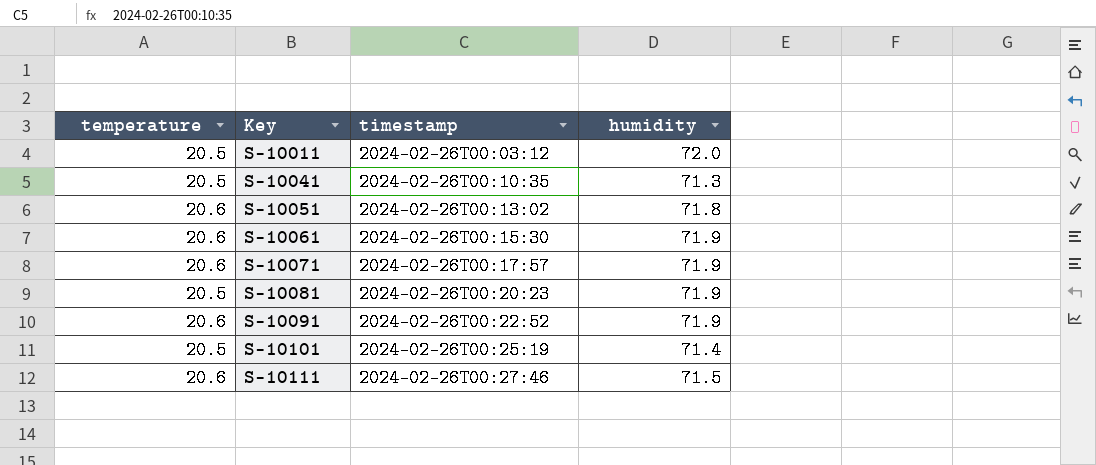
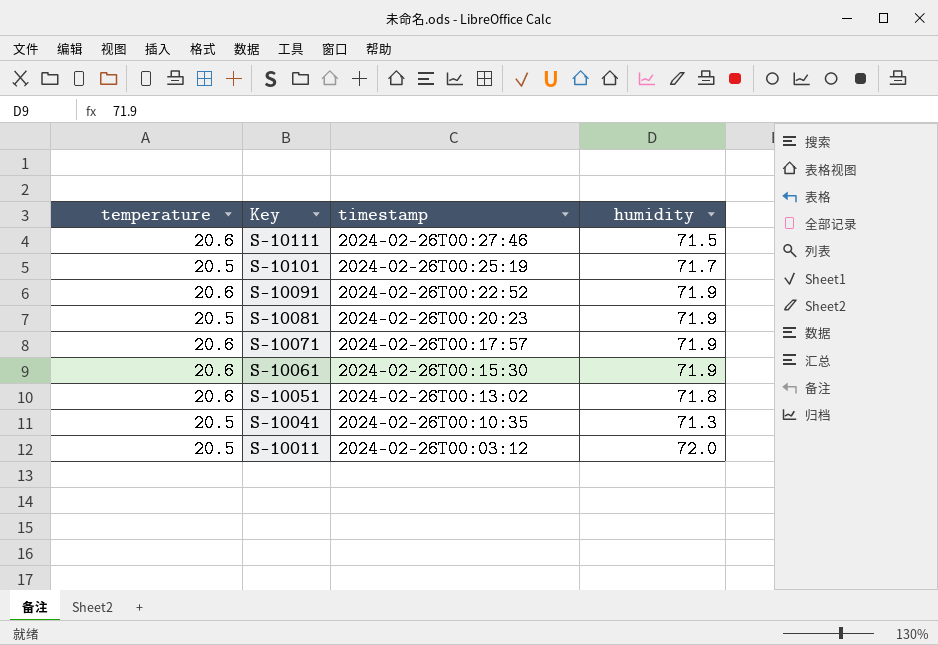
row order: Key ascending -> Key descending
S-10101 | humidity: 71.4 -> 71.7

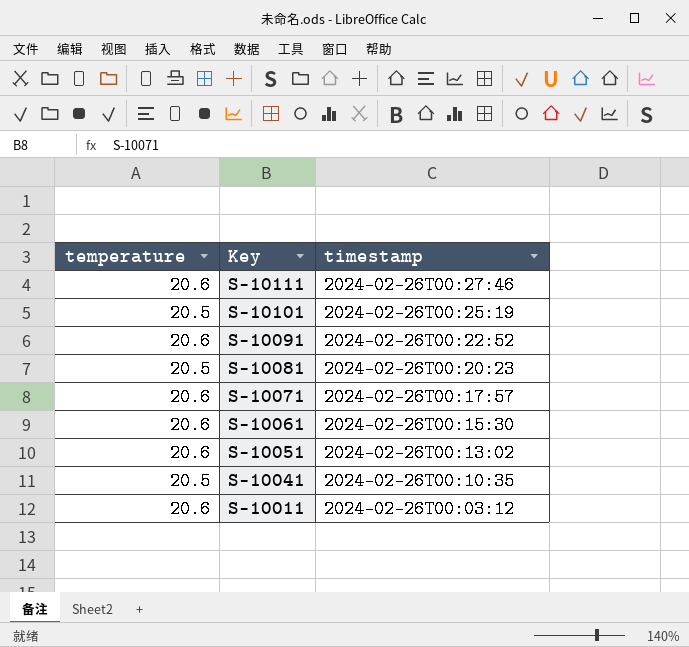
column humidity | position: 4 -> none
S-10011 | temperature: 20.5 -> 20.6

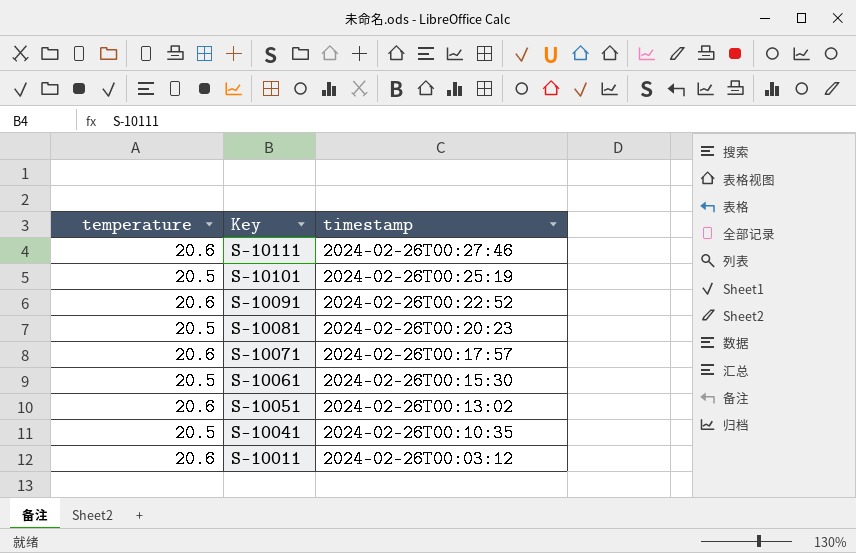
S-10061 | temperature: 20.6 -> 20.5

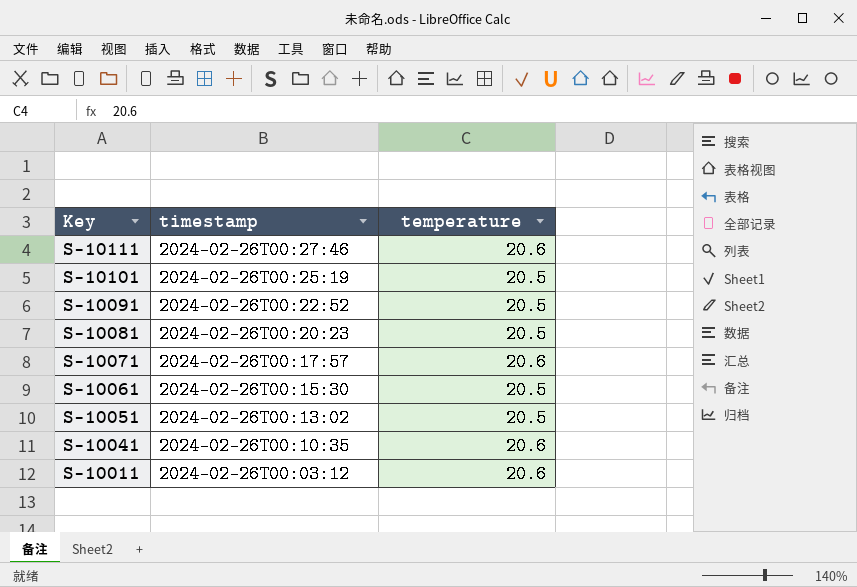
column temperature | position: 1 -> 3
S-10091 | temperature: 20.6 -> 20.5
S-10051 | temperature: 20.6 -> 20.5
S-10041 | temperature: 20.5 -> 20.6

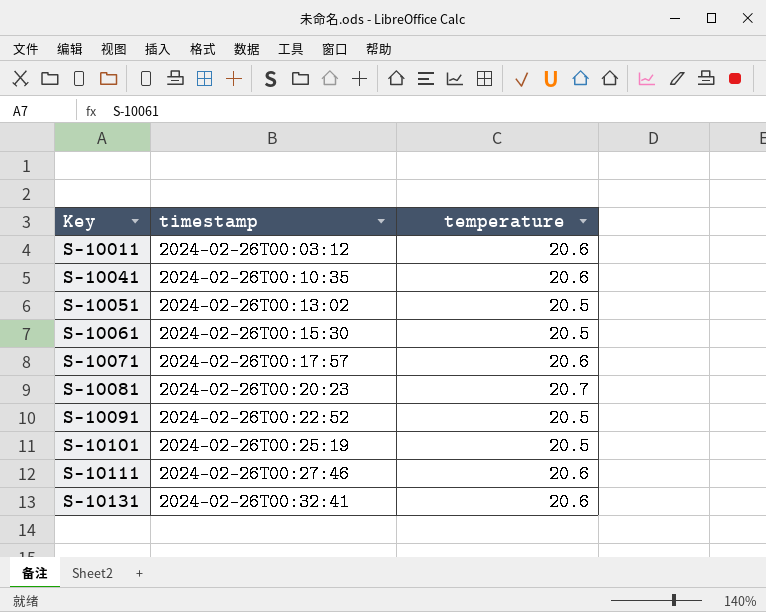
row order: Key descending -> Key ascending
S-10081 | temperature: 20.5 -> 20.7
row S-10131: none -> 2024-02-26T00:32:41 | 20.6

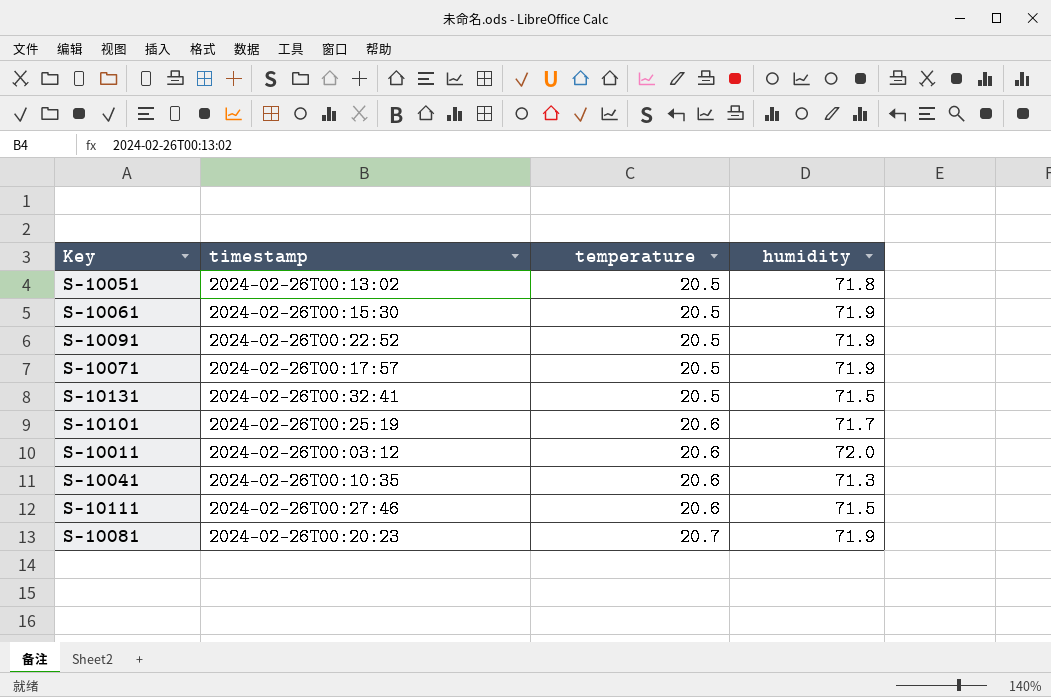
row order: Key ascending -> temperature ascending
column humidity | position: none -> 4
S-10071 | temperature: 20.6 -> 20.5
S-10131 | temperature: 20.6 -> 20.5
S-10101 | temperature: 20.5 -> 20.6

